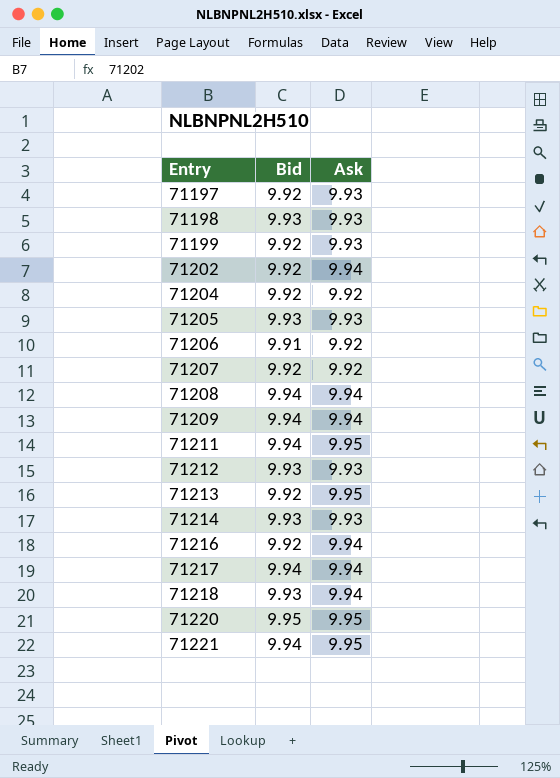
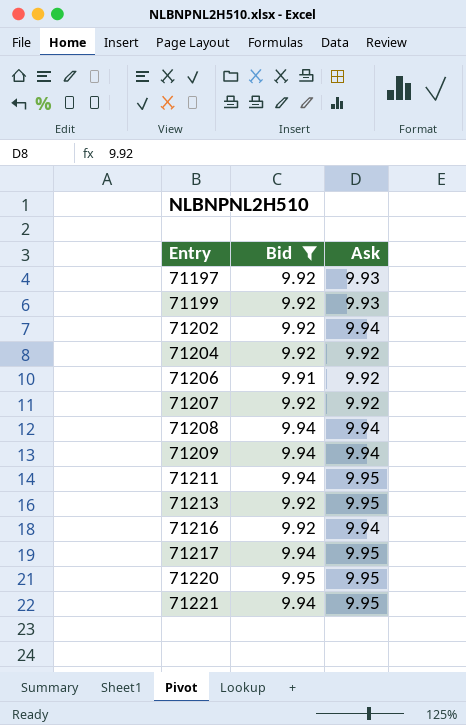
filter: none -> Bid != 9.93
71217 | Ask: 9.94 -> 9.95

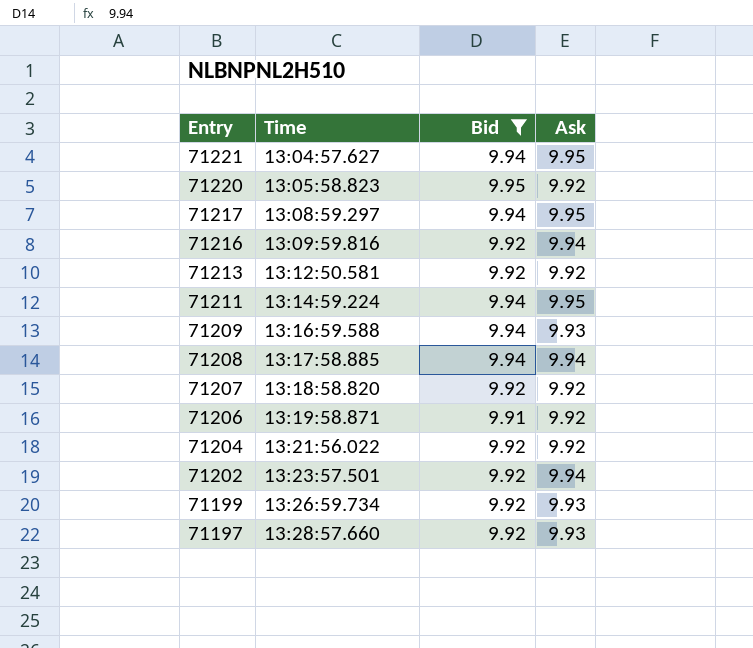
row order: Entry ascending -> Entry descending
column Time | position: none -> 2
71220 | Ask: 9.95 -> 9.92
71213 | Ask: 9.95 -> 9.92
71209 | Ask: 9.94 -> 9.93

